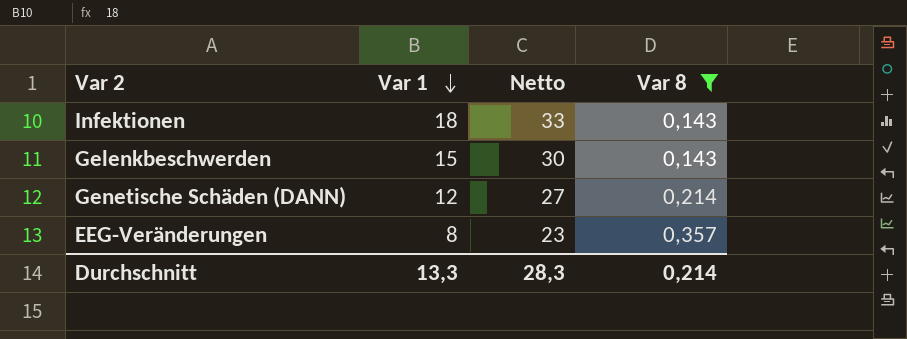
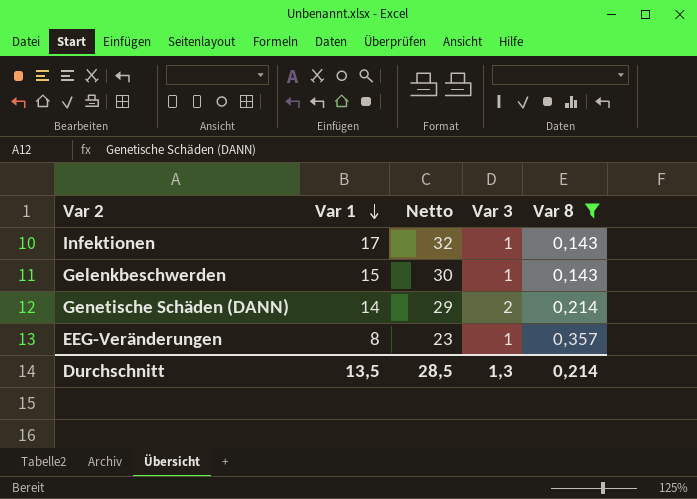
column Var 3 | position: none -> 4
Infektionen | Var 1: 18 -> 17
Infektionen | Netto: 33 -> 32
Genetische Schäden (DANN) | Var 1: 12 -> 14
Genetische Schäden (DANN) | Netto: 27 -> 29
Durchschnitt | Var 1: 13,3 -> 13,5
Durchschnitt | Netto: 28,3 -> 28,5

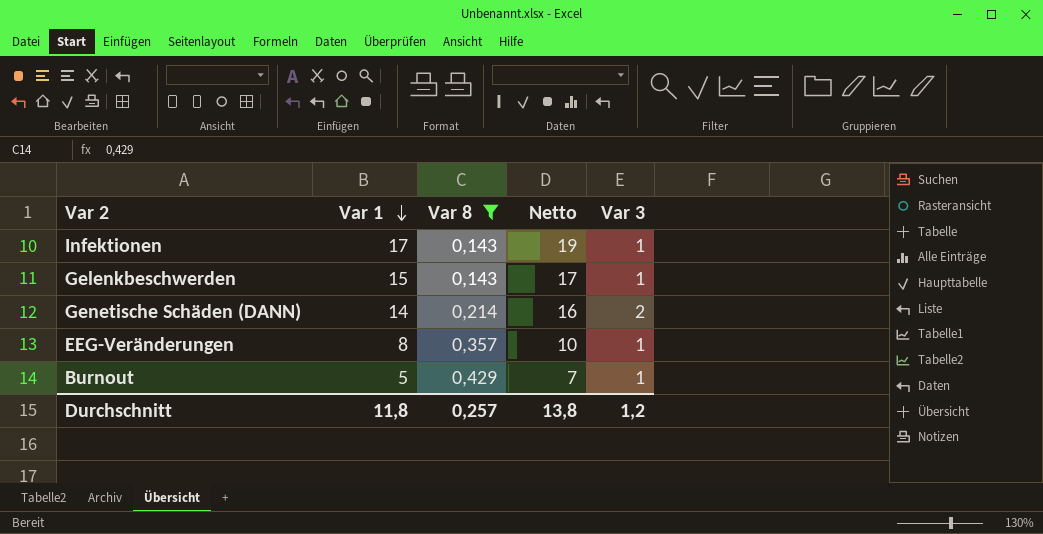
column Var 8 | position: 5 -> 3
column Netto | formula: [Var 1] + 15 -> [Var 1] + 2
row Burnout: none -> 5 | 0,429 | 7 | 1
Durchschnitt | Var 1: 13,5 -> 11,8
Durchschnitt | Var 8: 0,214 -> 0,257
Durchschnitt | Netto: 28,5 -> 13,8
Durchschnitt | Var 3: 1,3 -> 1,2

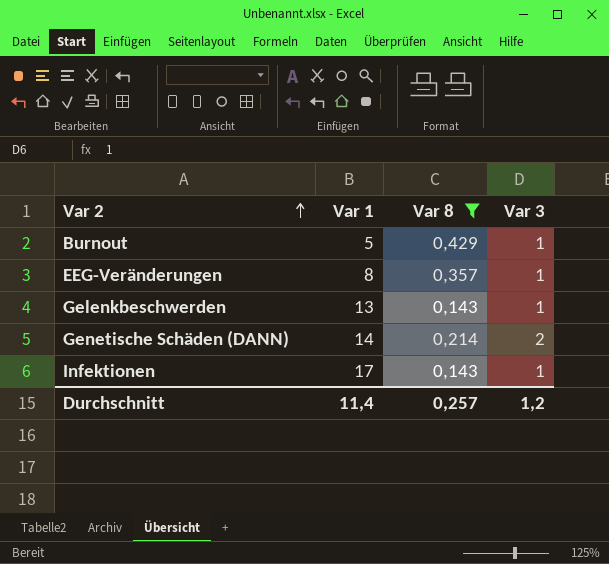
row order: Var 1 descending -> Var 2 ascending
column Netto | formula: [Var 1] + 2 -> none
Gelenkbeschwerden | Var 1: 15 -> 13
Durchschnitt | Var 1: 11,8 -> 11,4

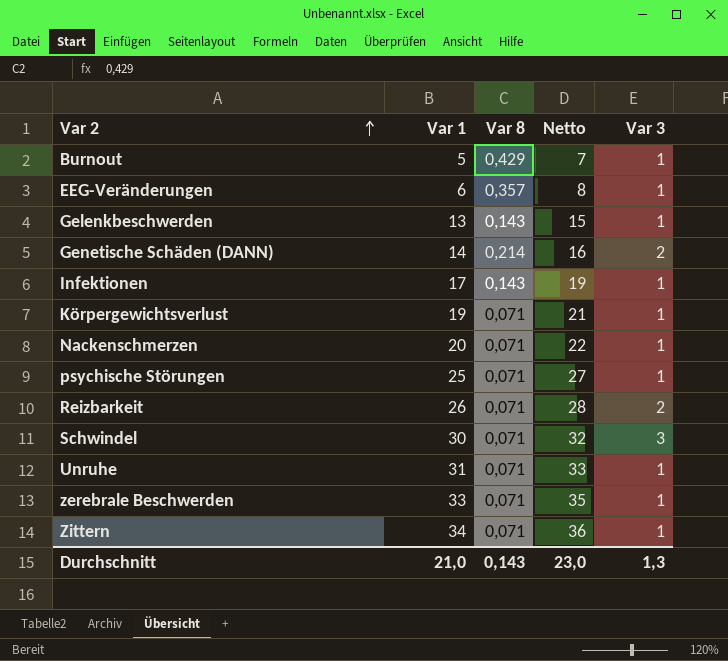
filter: Var 8 != 0,071 -> none
column Netto | formula: none -> [Var 1] + 2
EEG-Veränderungen | Var 1: 8 -> 6
Durchschnitt | Var 1: 11,4 -> 21,0
Durchschnitt | Var 8: 0,257 -> 0,143
Durchschnitt | Var 3: 1,2 -> 1,3

